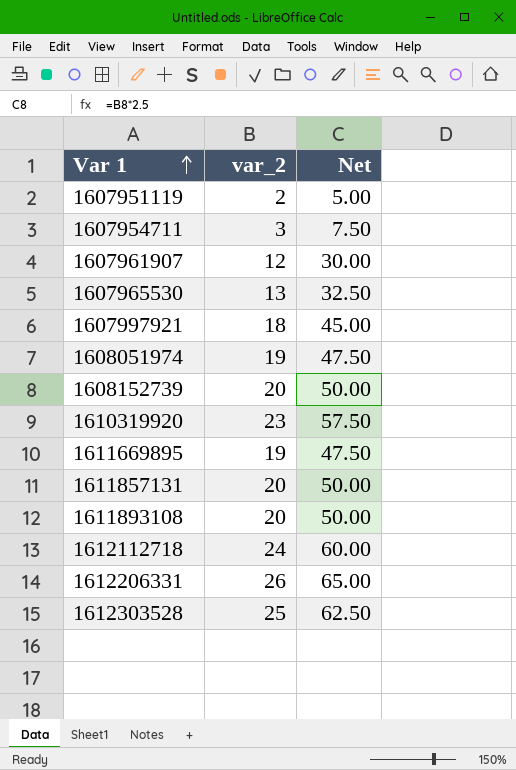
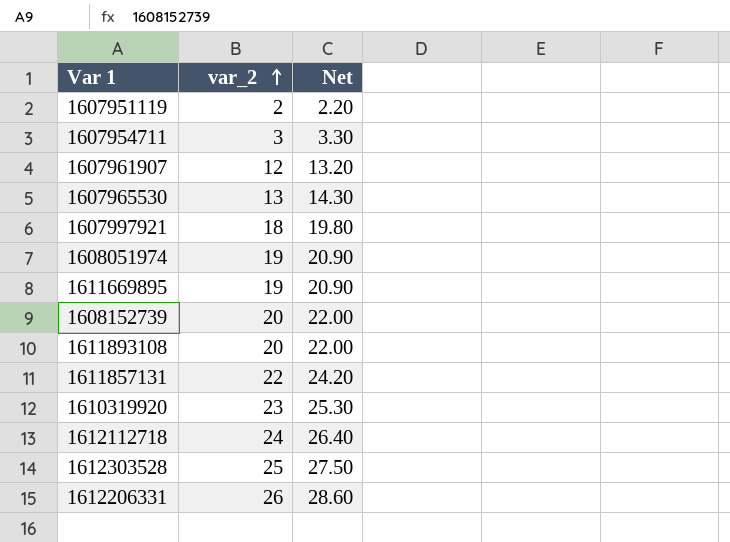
row order: Var 1 ascending -> var_2 ascending
column Net | formula: [var_2] * 2.5 -> [var_2] * 1.1
1611857131 | var_2: 20 -> 22

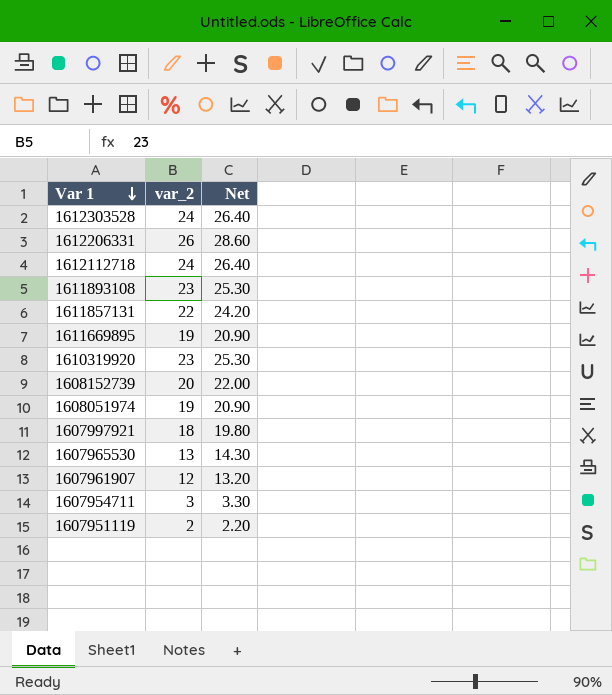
row order: var_2 ascending -> Var 1 descending
1612303528 | var_2: 25 -> 24
1612303528 | Net: 27.50 -> 26.40
1611893108 | var_2: 20 -> 23
1611893108 | Net: 22.00 -> 25.30

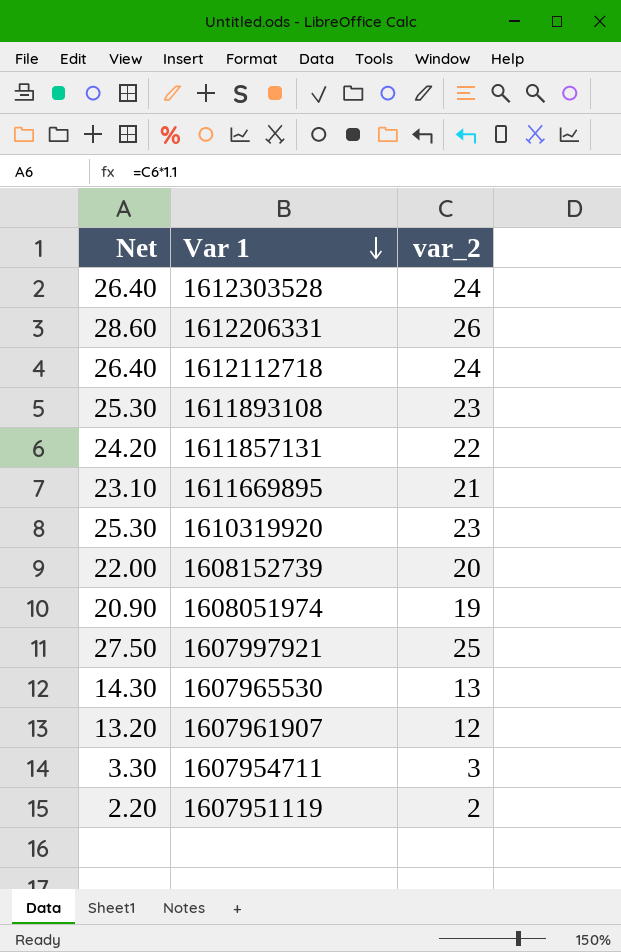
column Net | position: 3 -> 1
1611669895 | Net: 20.90 -> 23.10
1611669895 | var_2: 19 -> 21
1607997921 | Net: 19.80 -> 27.50
1607997921 | var_2: 18 -> 25

